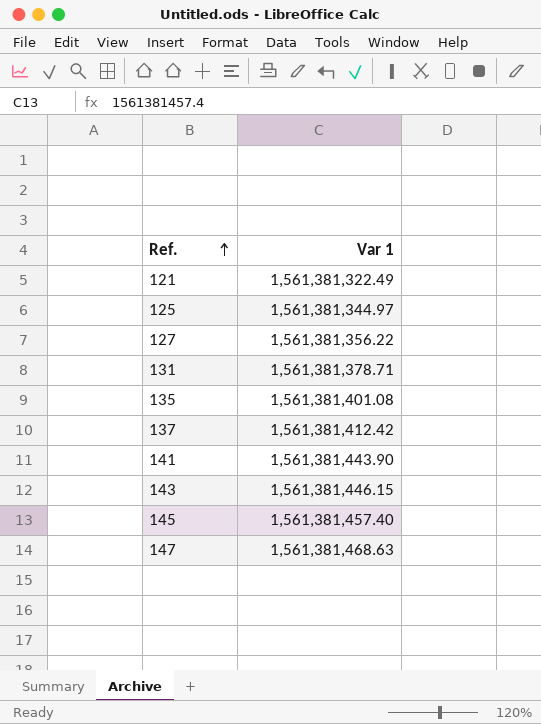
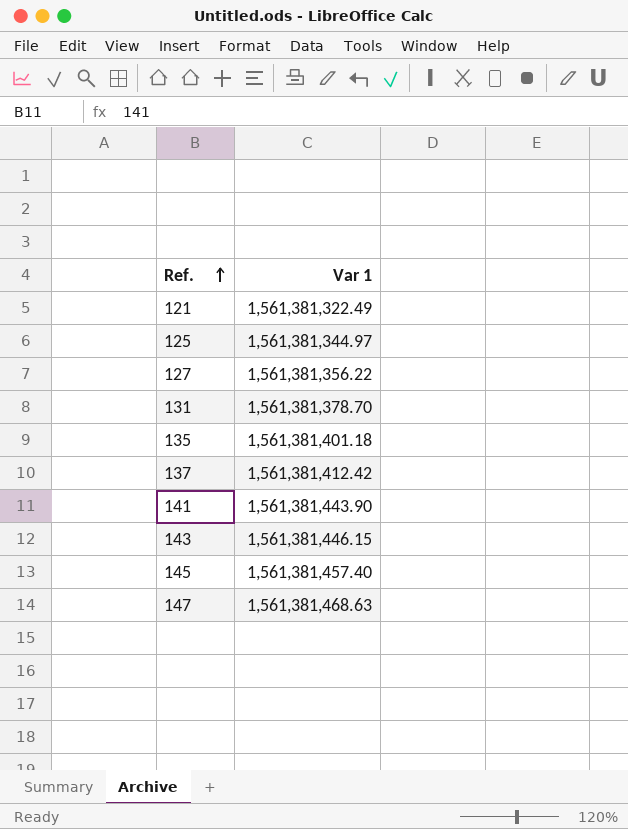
131 | Var 1: 1,561,381,378.71 -> 1,561,381,378.70
135 | Var 1: 1,561,381,401.08 -> 1,561,381,401.18

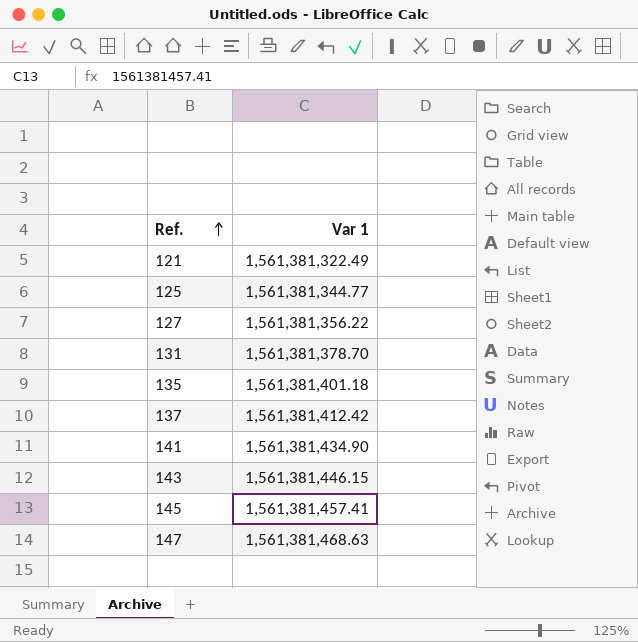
125 | Var 1: 1,561,381,344.97 -> 1,561,381,344.77
141 | Var 1: 1,561,381,443.90 -> 1,561,381,434.90
145 | Var 1: 1,561,381,457.40 -> 1,561,381,457.41

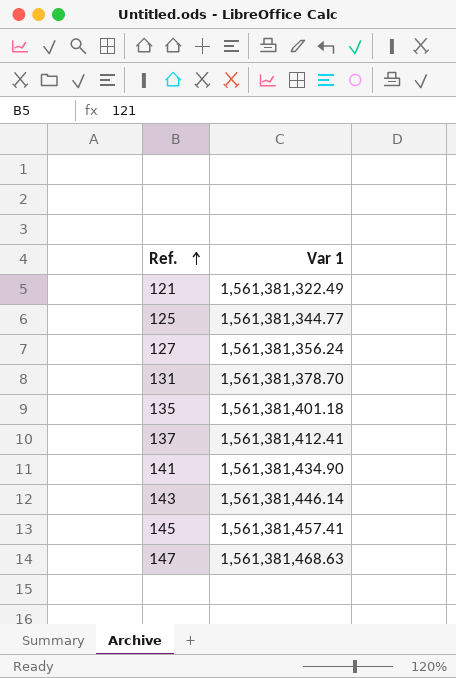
127 | Var 1: 1,561,381,356.22 -> 1,561,381,356.24
137 | Var 1: 1,561,381,412.42 -> 1,561,381,412.41
143 | Var 1: 1,561,381,446.15 -> 1,561,381,446.14

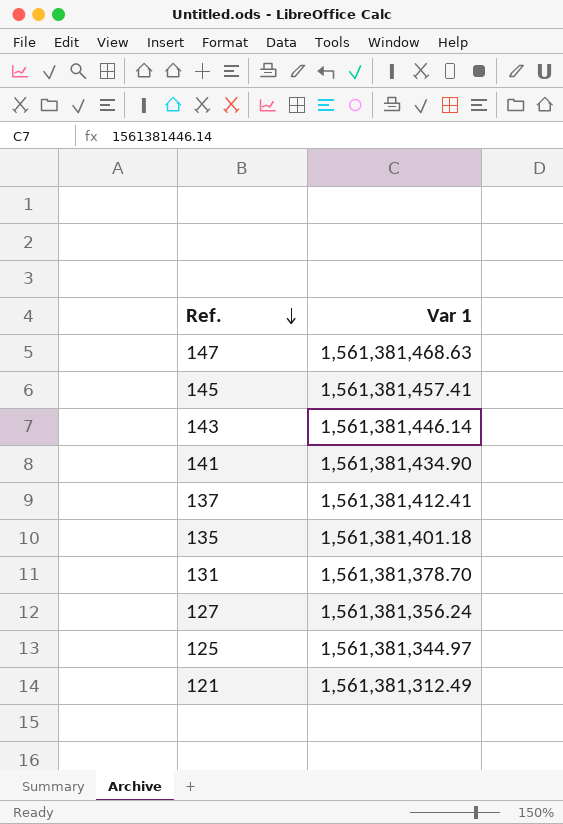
row order: Ref. ascending -> Ref. descending
125 | Var 1: 1,561,381,344.77 -> 1,561,381,344.97
121 | Var 1: 1,561,381,322.49 -> 1,561,381,312.49

